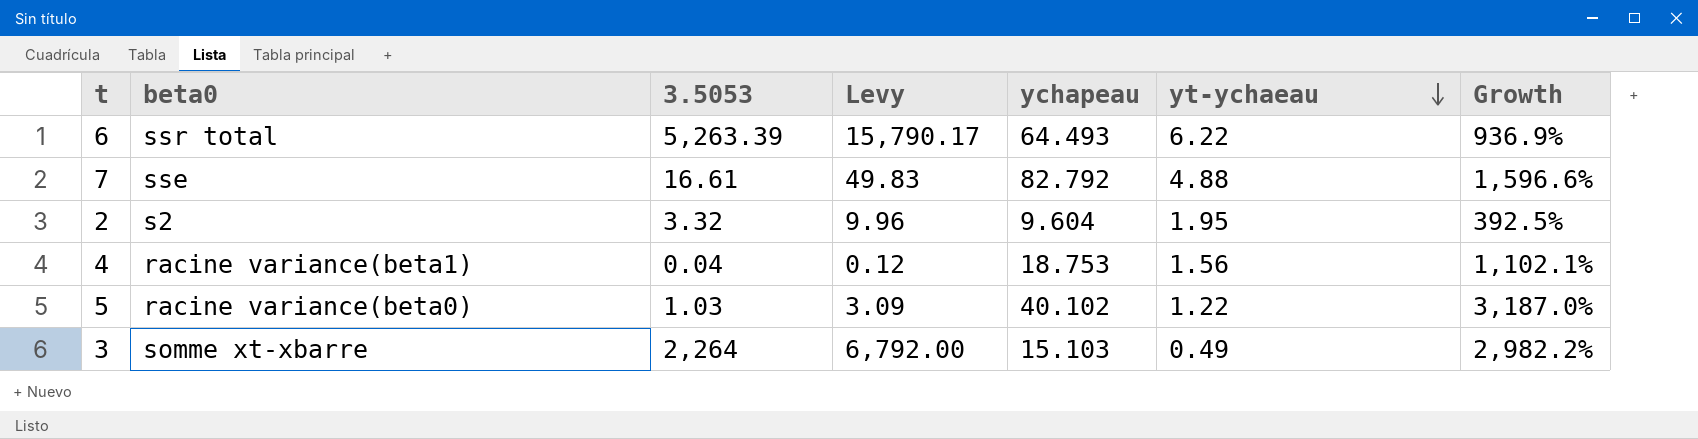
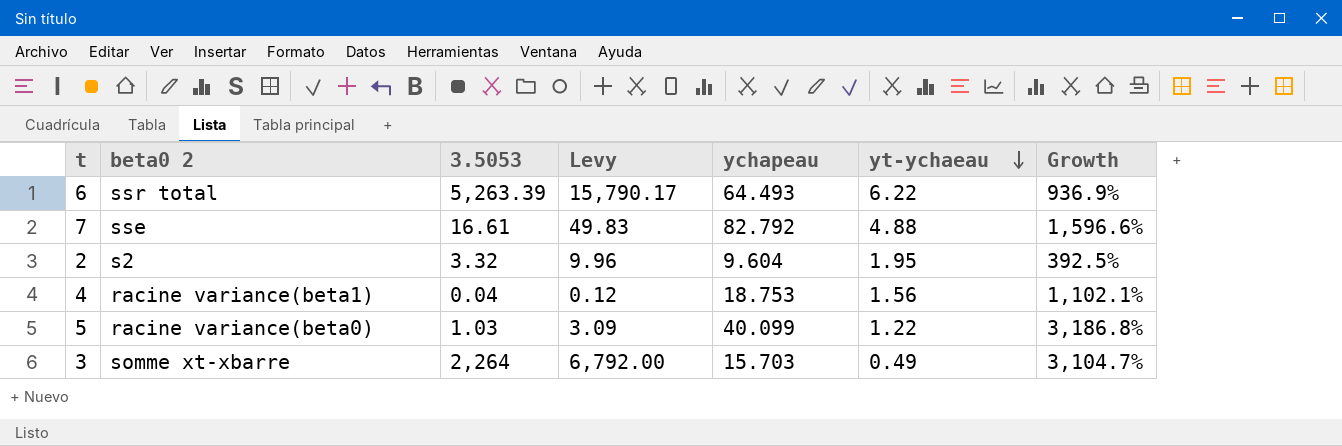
column name: beta0 -> beta0 2
5 | ychapeau: 40.102 -> 40.099
5 | Growth: 3,187.0% -> 3,186.8%
3 | ychapeau: 15.103 -> 15.703
3 | Growth: 2,982.2% -> 3,104.7%

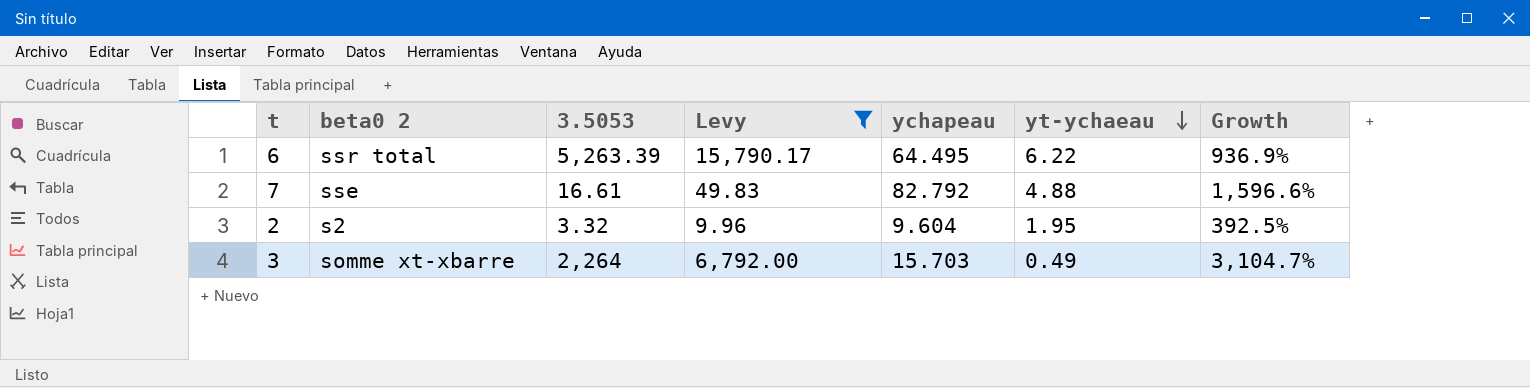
filter: none -> Levy >= 9.96
6 | ychapeau: 64.493 -> 64.495

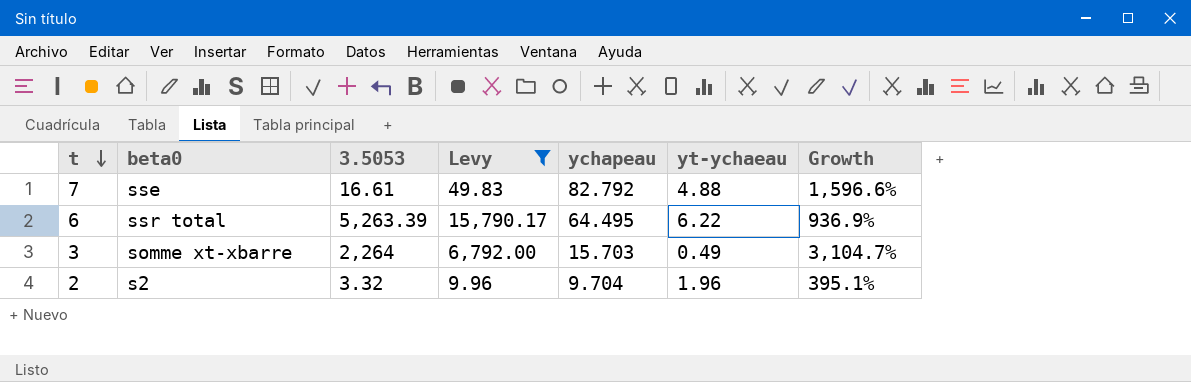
row order: yt-ychaeau descending -> t descending
column name: beta0 2 -> beta0
2 | ychapeau: 9.604 -> 9.704
2 | yt-ychaeau: 1.95 -> 1.96
2 | Growth: 392.5% -> 395.1%

